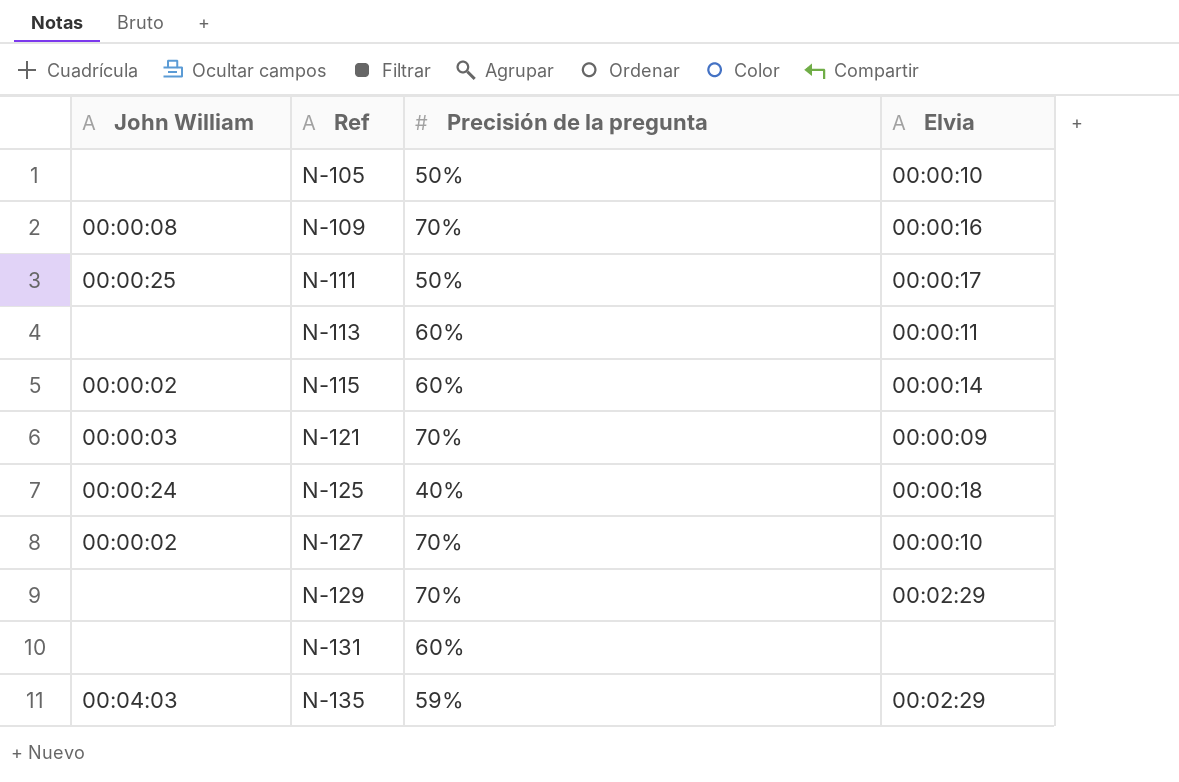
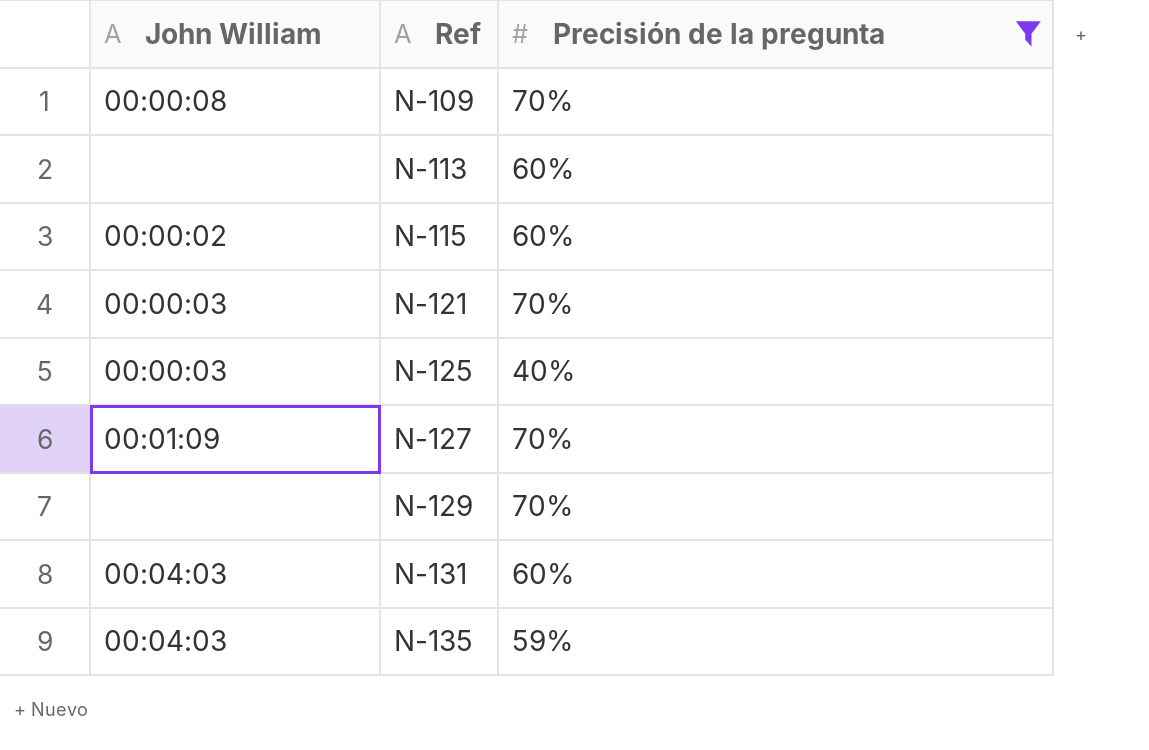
filter: none -> Precisión de la pregunta != 50%
column Elvia | position: 4 -> none
N-125 | John William: 00:00:24 -> 00:00:03
N-127 | John William: 00:00:02 -> 00:01:09
N-131 | John William: none -> 00:04:03

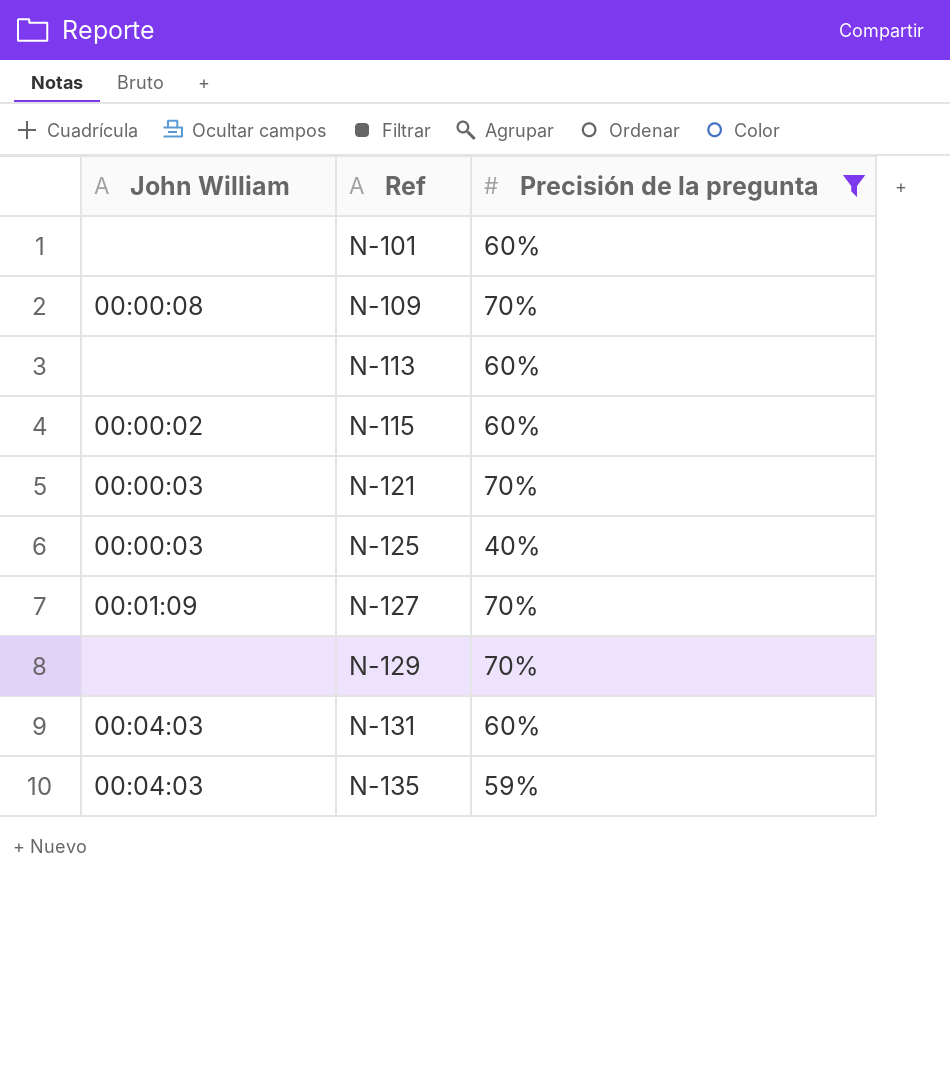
row N-101: none -> none | 60%

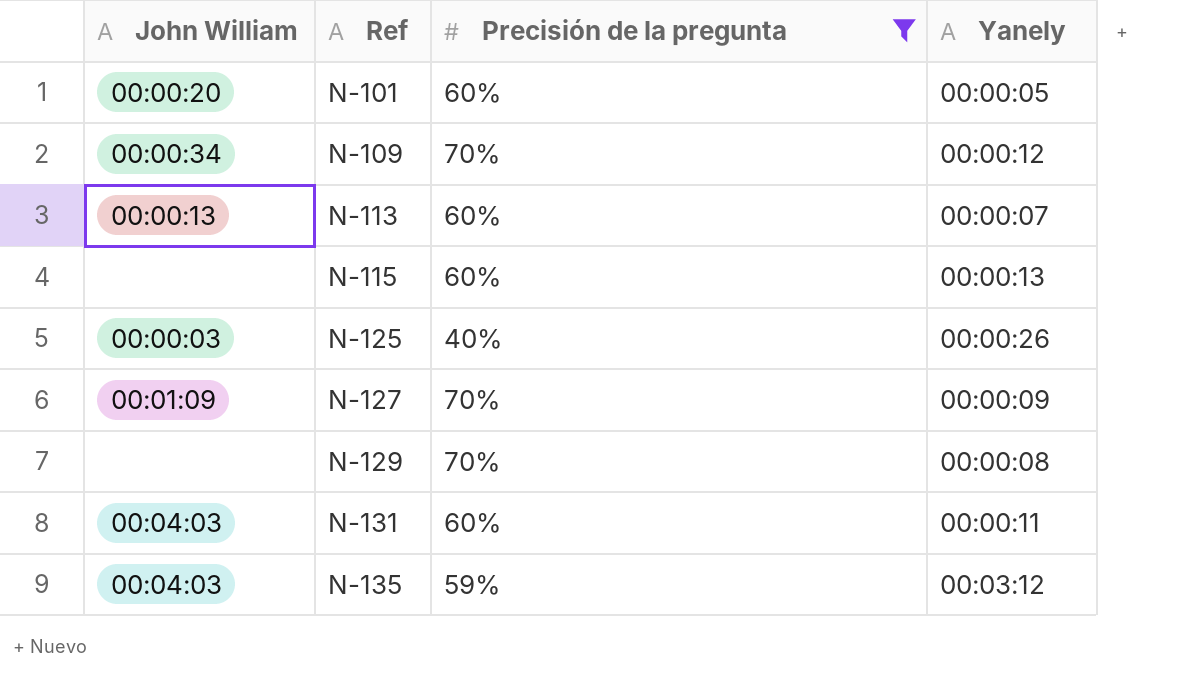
column Yanely | position: none -> 4
row N-121: 00:00:03 | 70% -> none
N-101 | John William: none -> 00:00:20
N-109 | John William: 00:00:08 -> 00:00:34
N-113 | John William: none -> 00:00:13
N-115 | John William: 00:00:02 -> none

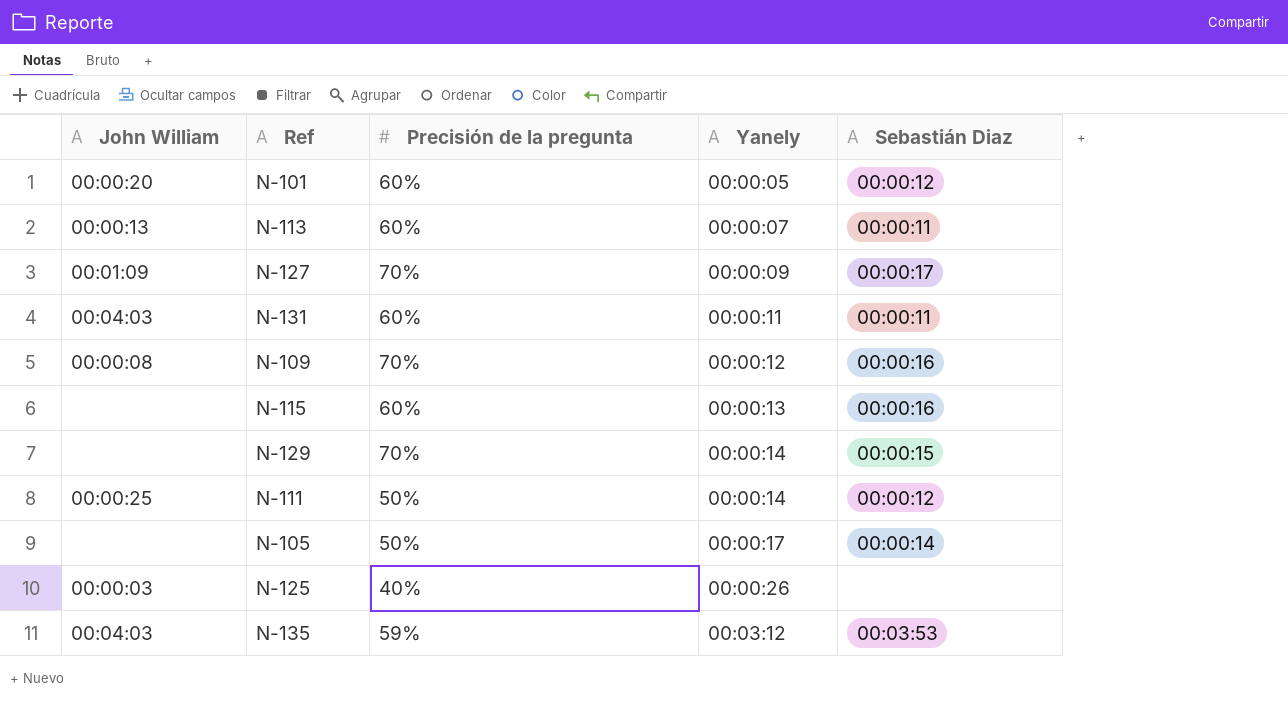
filter: Precisión de la pregunta != 50% -> none
row order: Ref ascending -> Yanely ascending
column Sebastián Diaz | position: none -> 5
N-109 | John William: 00:00:34 -> 00:00:08
N-129 | Yanely: 00:00:08 -> 00:00:14

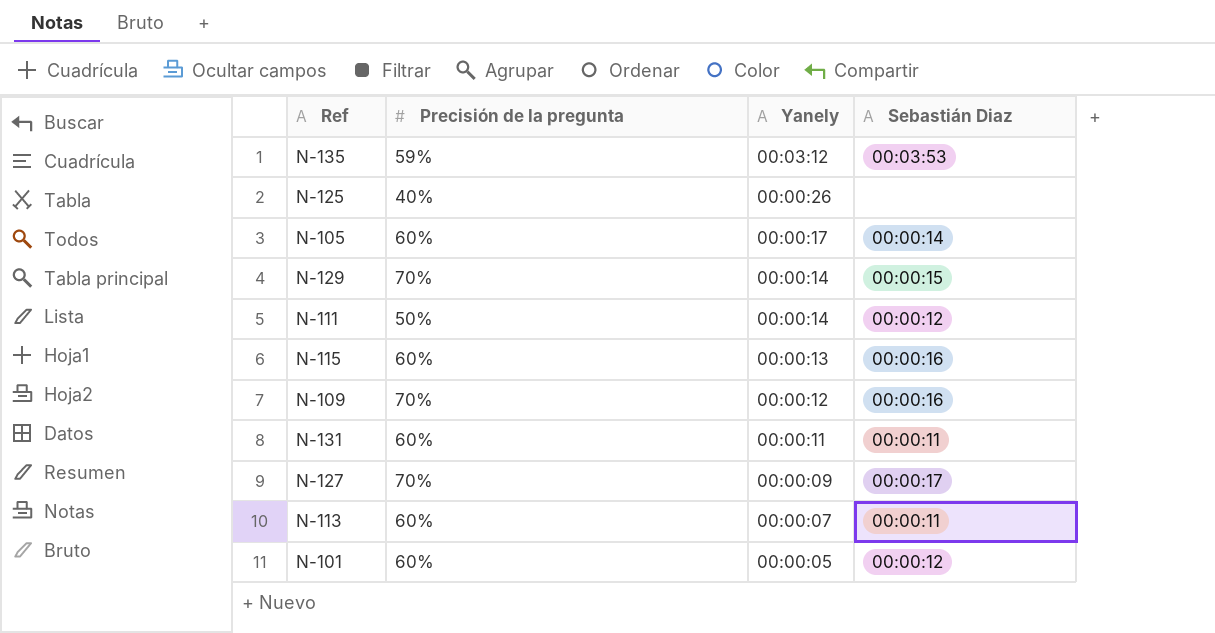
row order: Yanely ascending -> Yanely descending
column John William | position: 1 -> none
N-105 | Precisión de la pregunta: 50% -> 60%

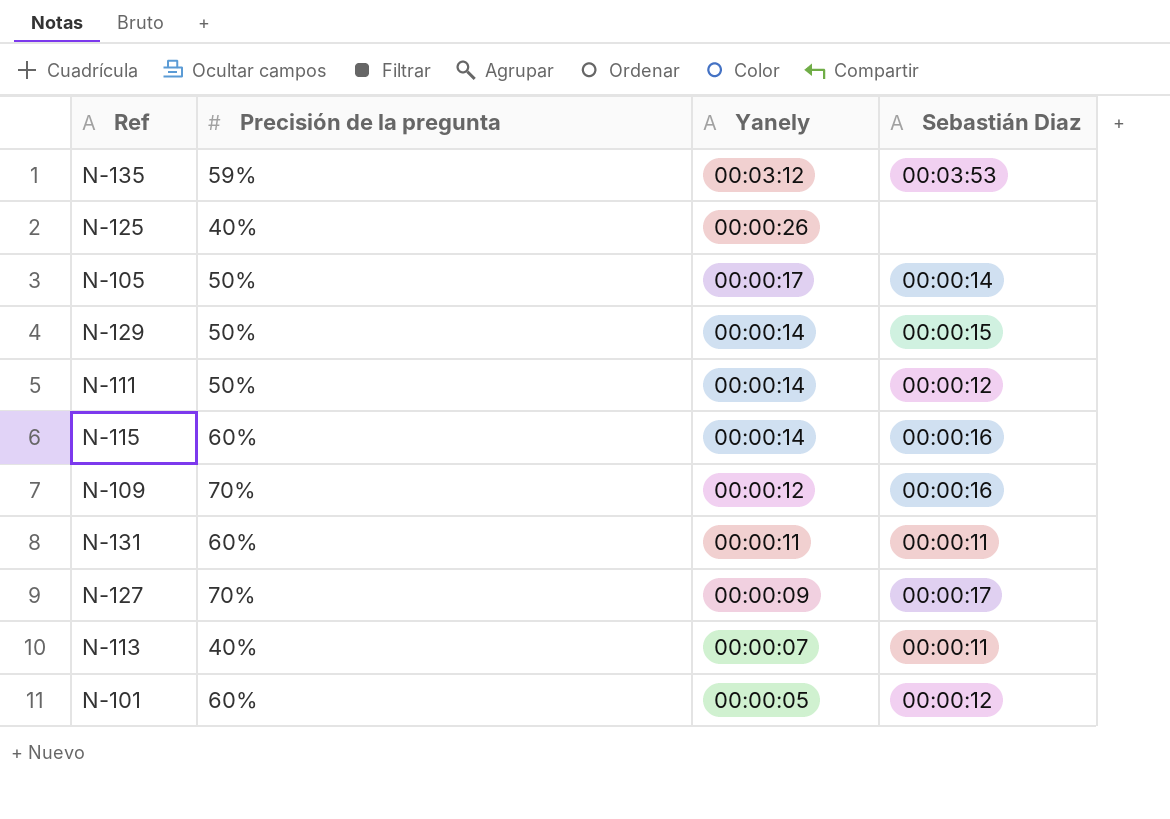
N-105 | Precisión de la pregunta: 60% -> 50%
N-129 | Precisión de la pregunta: 70% -> 50%
N-115 | Yanely: 00:00:13 -> 00:00:14
N-113 | Precisión de la pregunta: 60% -> 40%

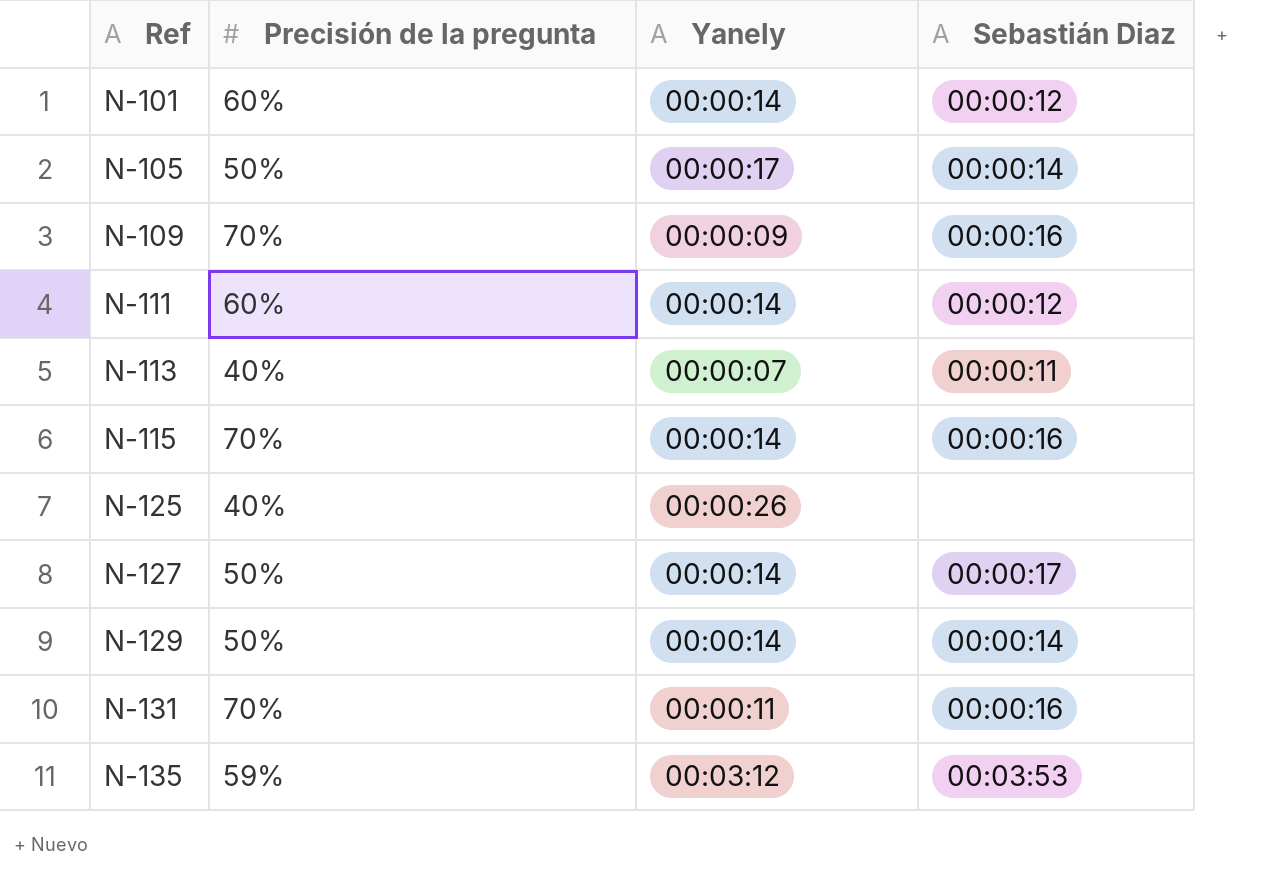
row order: Yanely descending -> Ref ascending
N-101 | Yanely: 00:00:05 -> 00:00:14
N-109 | Yanely: 00:00:12 -> 00:00:09
N-111 | Precisión de la pregunta: 50% -> 60%
N-115 | Precisión de la pregunta: 60% -> 70%
N-127 | Precisión de la pregunta: 70% -> 50%
N-127 | Yanely: 00:00:09 -> 00:00:14
N-129 | Sebastián Diaz: 00:00:15 -> 00:00:14
N-131 | Precisión de la pregunta: 60% -> 70%
N-131 | Sebastián Diaz: 00:00:11 -> 00:00:16

